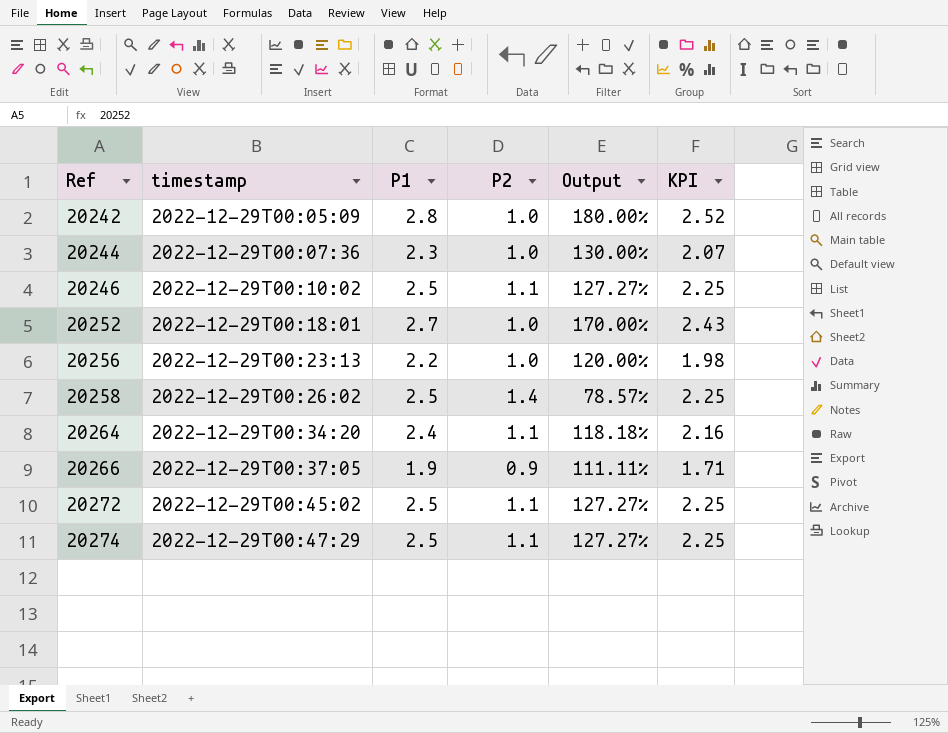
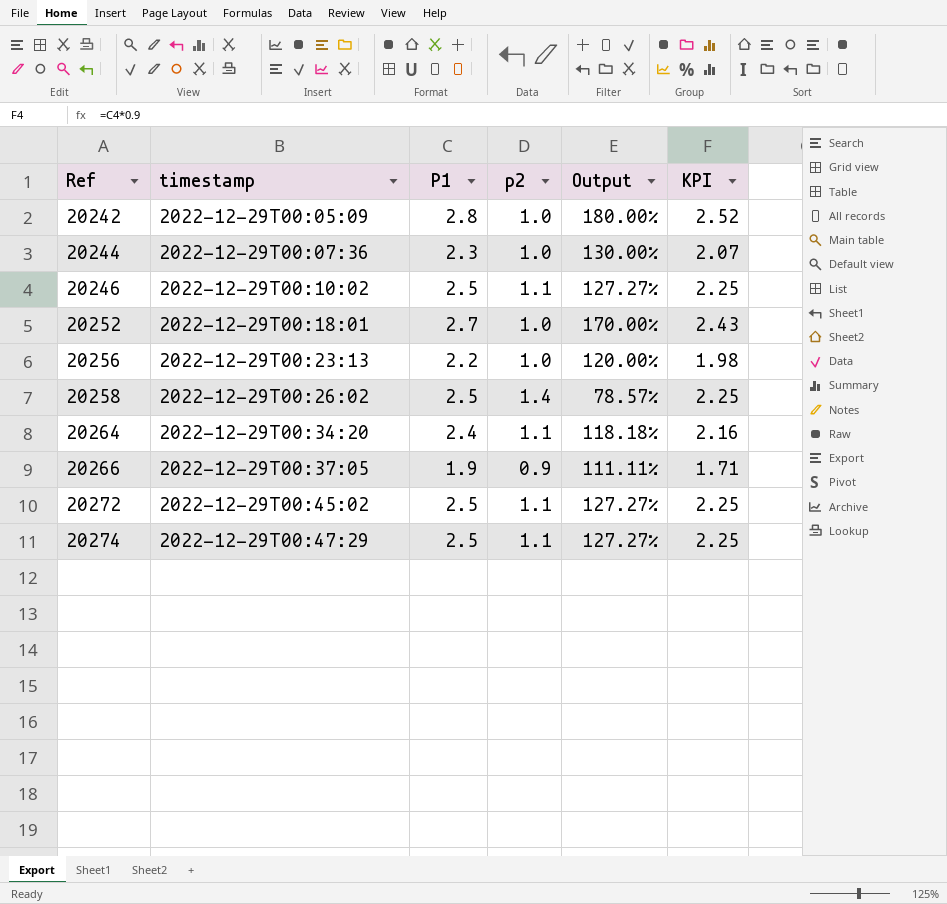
column name: P2 -> p2

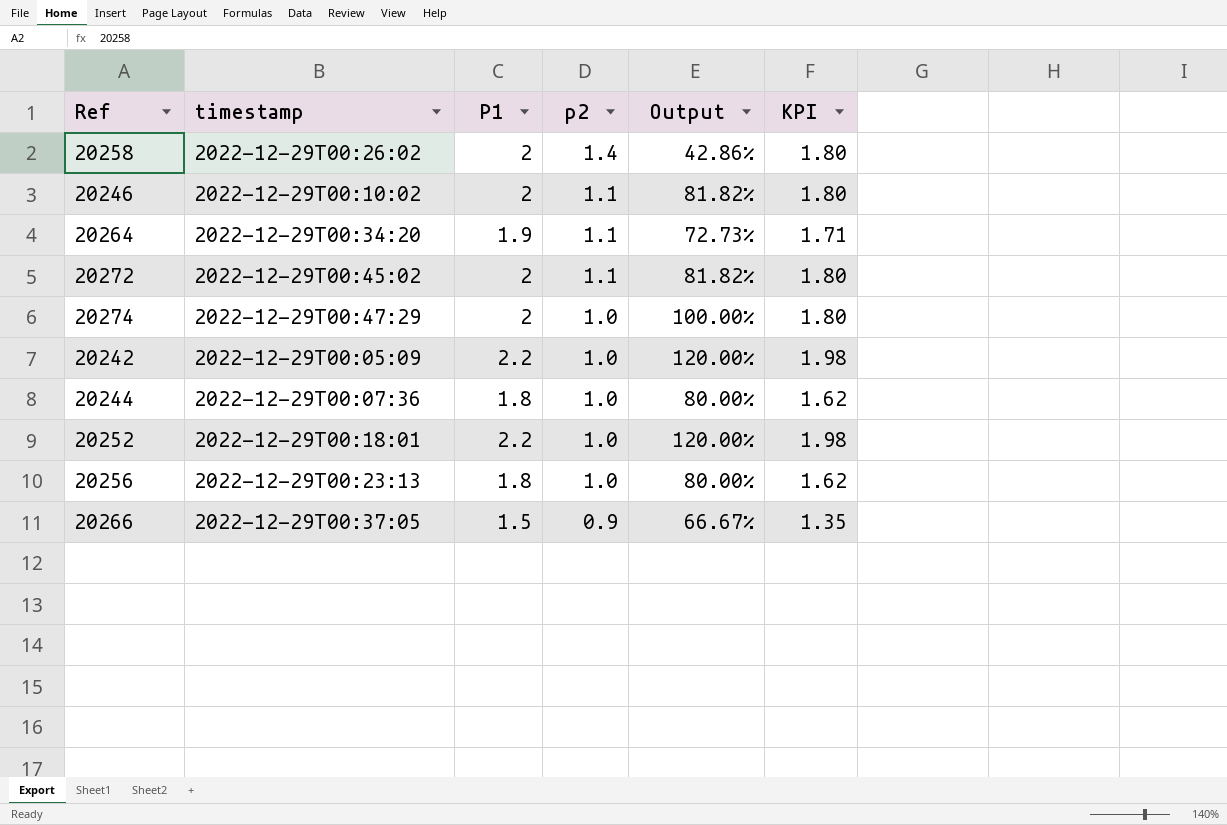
row order: Ref ascending -> p2 descending
20258 | P1: 2.5 -> 2
20258 | Output: 78.57% -> 42.86%
20258 | KPI: 2.25 -> 1.80
20246 | P1: 2.5 -> 2
20246 | Output: 127.27% -> 81.82%
20246 | KPI: 2.25 -> 1.80
20264 | P1: 2.4 -> 1.9
20264 | Output: 118.18% -> 72.73%
20264 | KPI: 2.16 -> 1.71
20272 | P1: 2.5 -> 2
20272 | Output: 127.27% -> 81.82%
20272 | KPI: 2.25 -> 1.80
20274 | P1: 2.5 -> 2
20274 | p2: 1.1 -> 1.0
20274 | Output: 127.27% -> 100.00%
20274 | KPI: 2.25 -> 1.80
20242 | P1: 2.8 -> 2.2
20242 | Output: 180.00% -> 120.00%
20242 | KPI: 2.52 -> 1.98
20244 | P1: 2.3 -> 1.8
20244 | Output: 130.00% -> 80.00%
20244 | KPI: 2.07 -> 1.62
20252 | P1: 2.7 -> 2.2
20252 | Output: 170.00% -> 120.00%
20252 | KPI: 2.43 -> 1.98
20256 | P1: 2.2 -> 1.8
20256 | Output: 120.00% -> 80.00%
20256 | KPI: 1.98 -> 1.62
20266 | P1: 1.9 -> 1.5
20266 | Output: 111.11% -> 66.67%
20266 | KPI: 1.71 -> 1.35

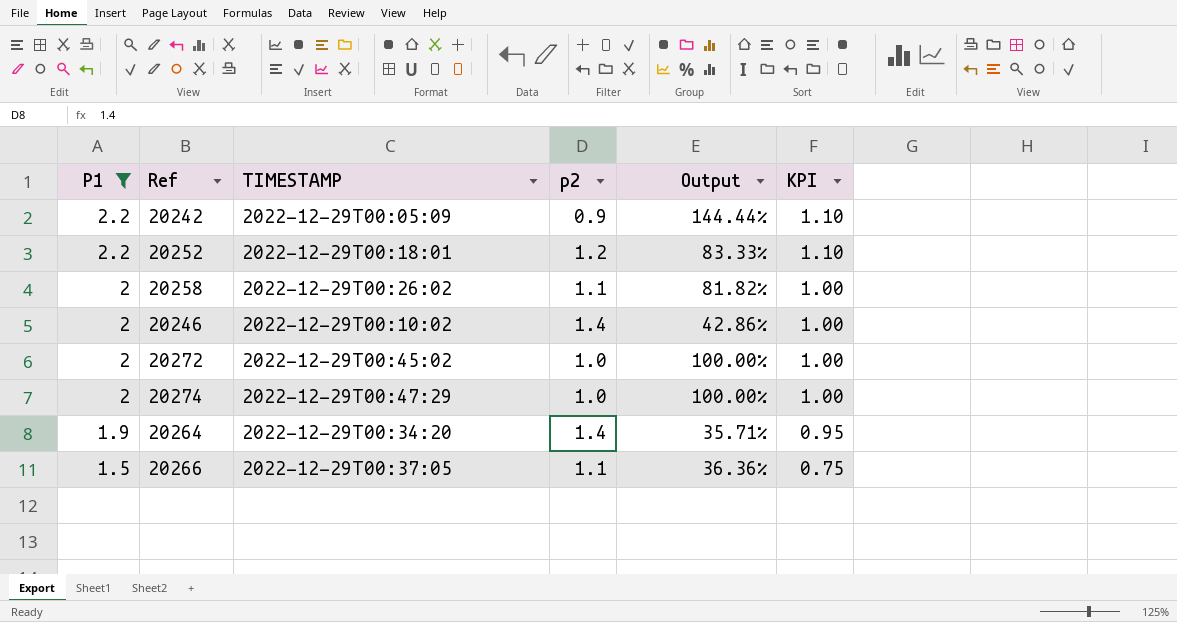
filter: none -> P1 != 1.8
row order: p2 descending -> P1 descending
column P1 | position: 3 -> 1
column name: timestamp -> TIMESTAMP
column KPI | formula: [P1] * 0.9 -> [P1] * 0.5
20242 | p2: 1.0 -> 0.9
20242 | Output: 120.00% -> 144.44%
20252 | p2: 1.0 -> 1.2
20252 | Output: 120.00% -> 83.33%
20258 | p2: 1.4 -> 1.1
20258 | Output: 42.86% -> 81.82%
20246 | p2: 1.1 -> 1.4
20246 | Output: 81.82% -> 42.86%
20272 | p2: 1.1 -> 1.0
20272 | Output: 81.82% -> 100.00%
20264 | p2: 1.1 -> 1.4
20264 | Output: 72.73% -> 35.71%
20266 | p2: 0.9 -> 1.1
20266 | Output: 66.67% -> 36.36%

